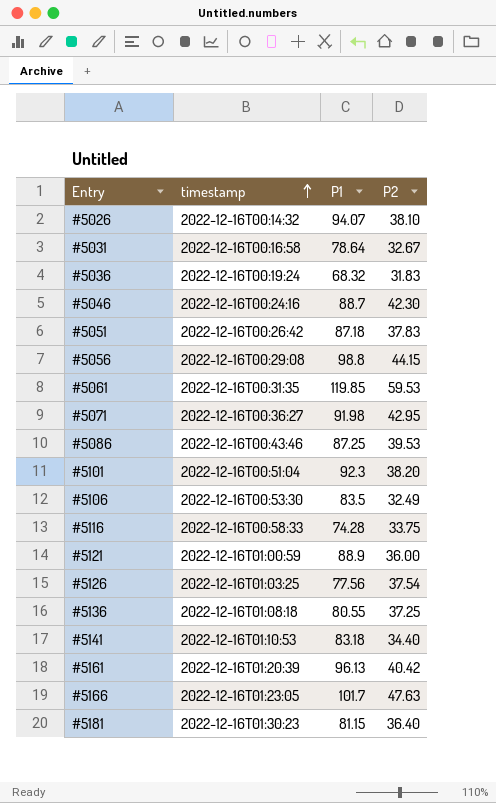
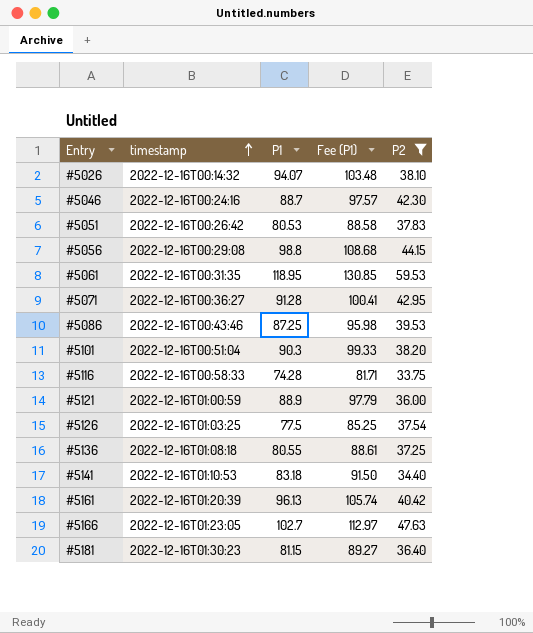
filter: none -> P2 >= 33.75
column Fee (P1) | formula: none -> [P1] * 1.1
#5051 | P1: 87.18 -> 80.53
#5061 | P1: 119.85 -> 118.95
#5071 | P1: 91.98 -> 91.28
#5101 | P1: 92.3 -> 90.3
#5126 | P1: 77.56 -> 77.5
#5166 | P1: 101.7 -> 102.7

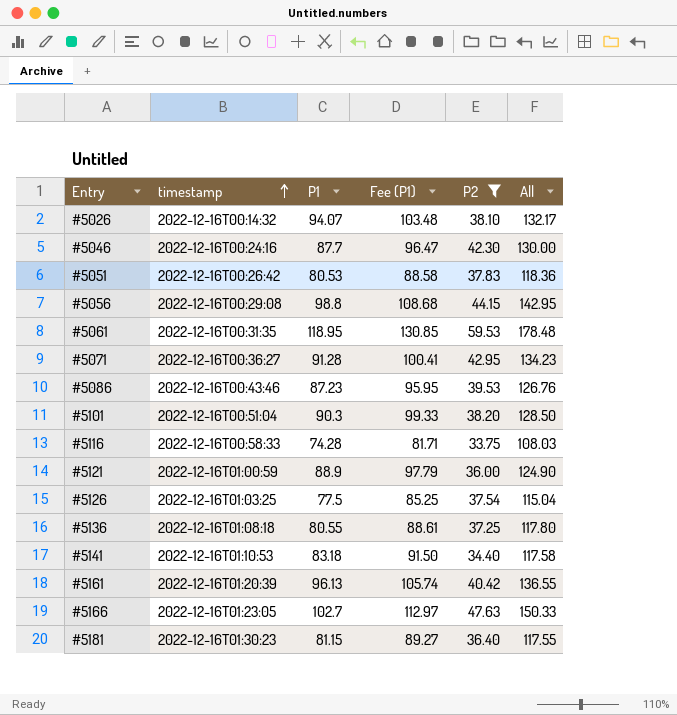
column All | formula: none -> [P1] + [P2]
#5046 | P1: 88.7 -> 87.7
#5046 | Fee (P1): 97.57 -> 96.47
#5086 | P1: 87.25 -> 87.23
#5086 | Fee (P1): 95.98 -> 95.95

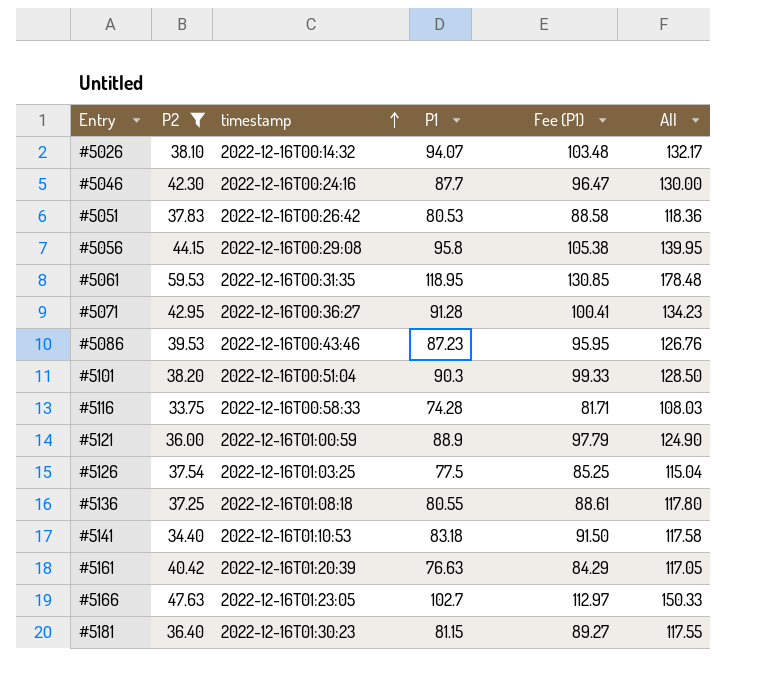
column P2 | position: 5 -> 2
#5056 | P1: 98.8 -> 95.8
#5056 | Fee (P1): 108.68 -> 105.38
#5056 | All: 142.95 -> 139.95
#5161 | P1: 96.13 -> 76.63
#5161 | Fee (P1): 105.74 -> 84.29
#5161 | All: 136.55 -> 117.05

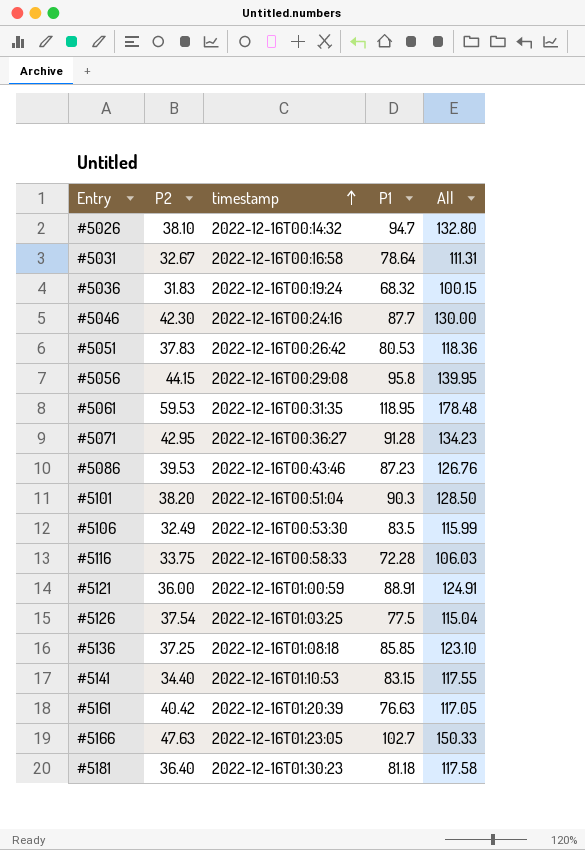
filter: P2 >= 33.75 -> none
column Fee (P1) | formula: [P1] * 1.1 -> none
#5026 | P1: 94.07 -> 94.7
#5026 | All: 132.17 -> 132.80
#5116 | P1: 74.28 -> 72.28
#5116 | All: 108.03 -> 106.03
#5121 | P1: 88.9 -> 88.91
#5121 | All: 124.90 -> 124.91
#5136 | P1: 80.55 -> 85.85
#5136 | All: 117.80 -> 123.10
#5141 | P1: 83.18 -> 83.15
#5141 | All: 117.58 -> 117.55
#5181 | P1: 81.15 -> 81.18
#5181 | All: 117.55 -> 117.58

